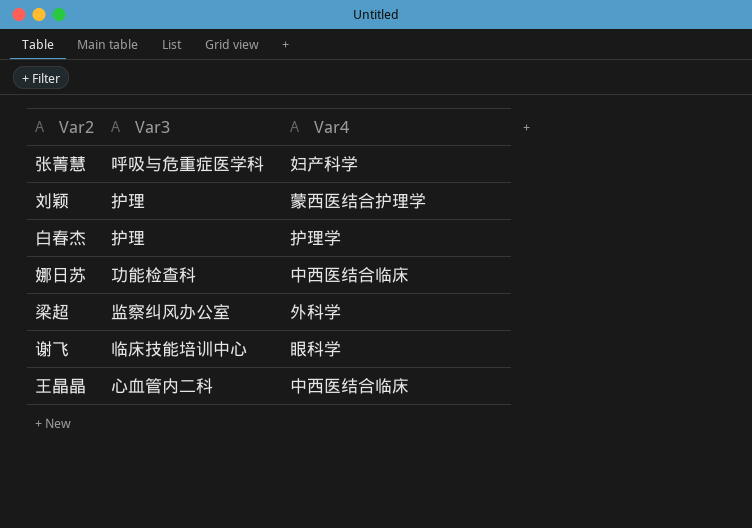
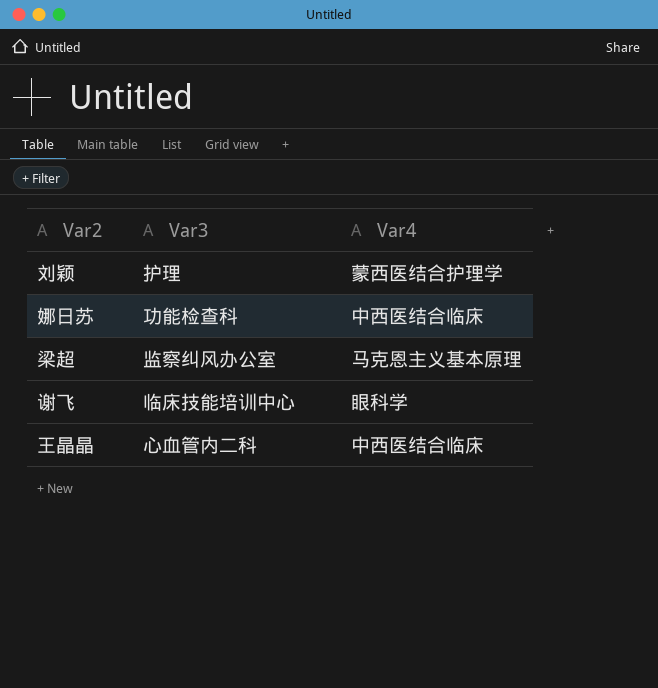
row 张菁慧: 呼吸与危重症医学科 | 妇产科学 -> none
row 白春杰: 护理 | 护理学 -> none
梁超 | Var4: 外科学 -> 马克恩主义基本原理

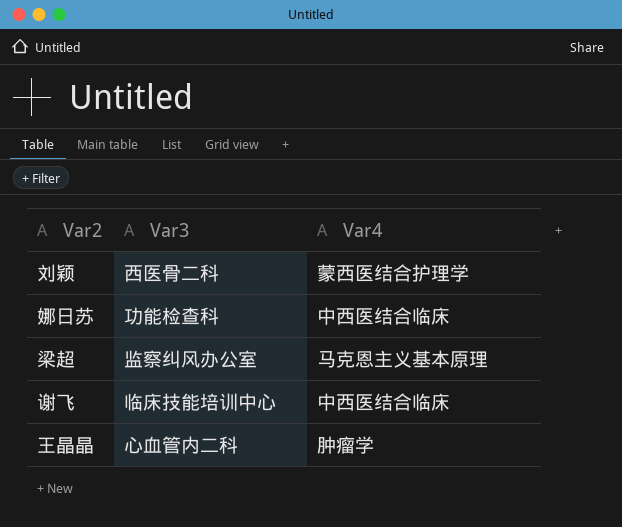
刘颖 | Var3: 护理 -> 西医骨二科
谢飞 | Var4: 眼科学 -> 中西医结合临床
王晶晶 | Var4: 中西医结合临床 -> 肿瘤学

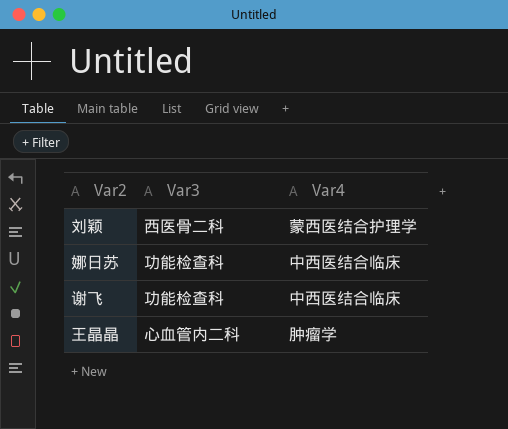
row 梁超: 监察纠风办公室 | 马克恩主义基本原理 -> none
谢飞 | Var3: 临床技能培训中心 -> 功能检查科

